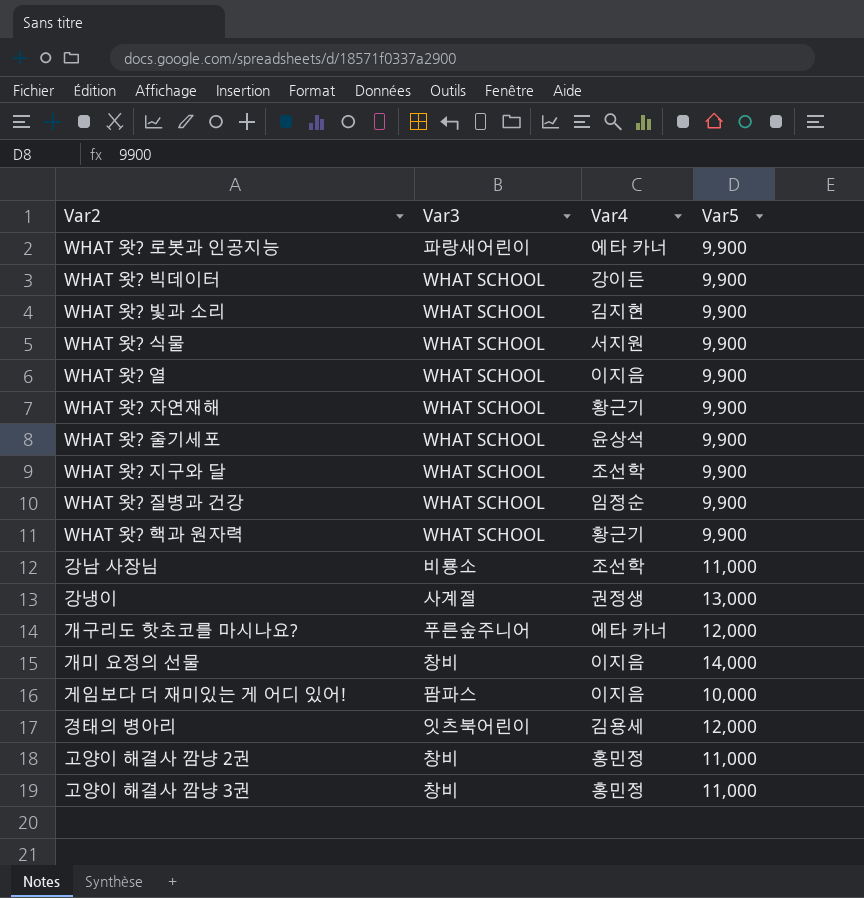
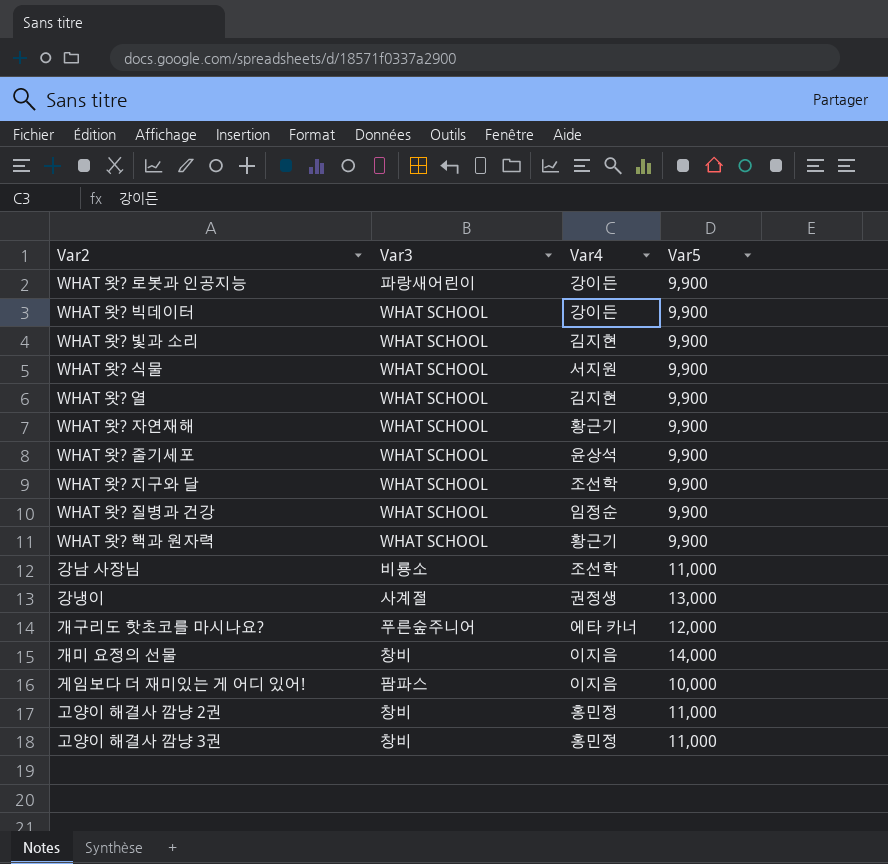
row 경태의 병아리: 잇츠북어린이 | 김용세 | 12,000 -> none
WHAT 왓? 로봇과 인공지능 | Var4: 에타 카너 -> 강이든
WHAT 왓? 열 | Var4: 이지음 -> 김지현

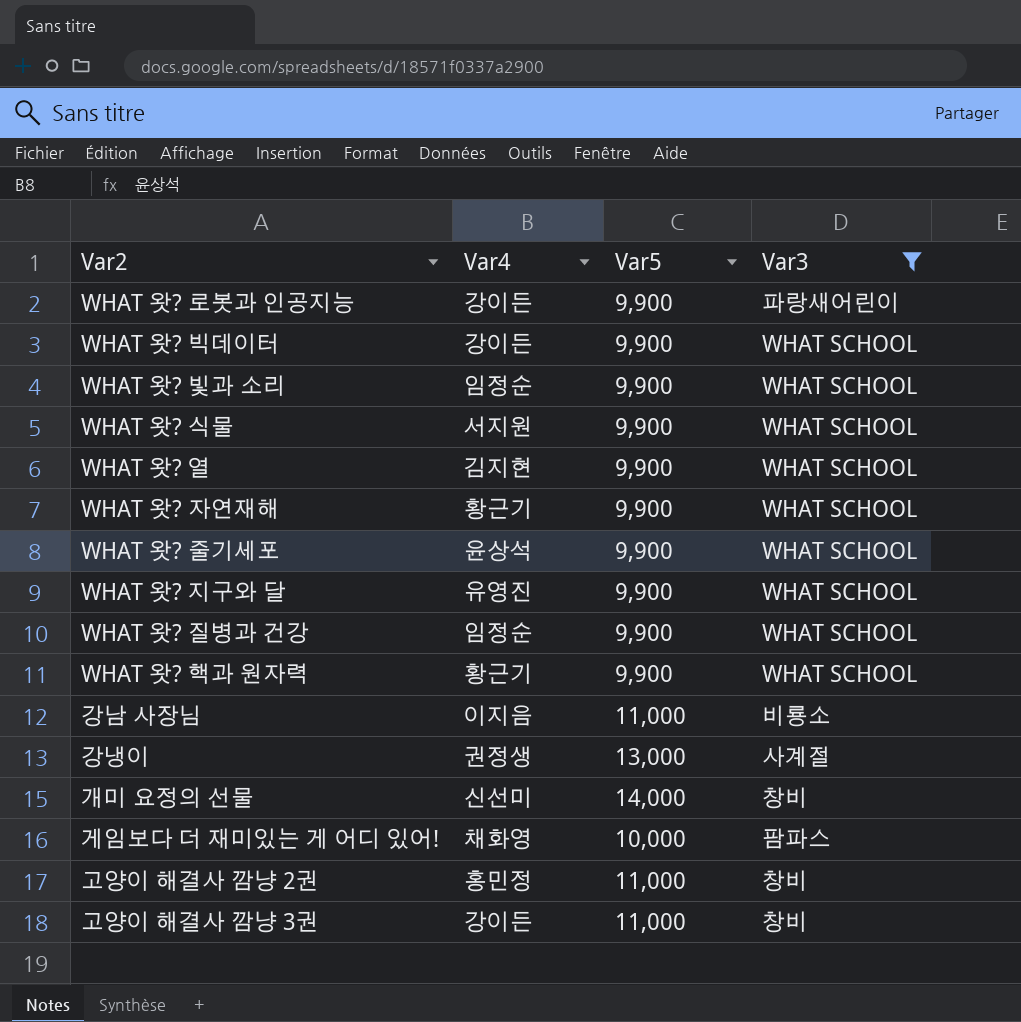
filter: none -> Var3 != 푸른숲주니어
column Var3 | position: 2 -> 4
WHAT 왓? 빛과 소리 | Var4: 김지현 -> 임정순
WHAT 왓? 지구와 달 | Var4: 조선학 -> 유영진
강남 사장님 | Var4: 조선학 -> 이지음
개미 요정의 선물 | Var4: 이지음 -> 신선미
게임보다 더 재미있는 게 어디 있어! | Var4: 이지음 -> 채화영
고양이 해결사 깜냥 3권 | Var4: 홍민정 -> 강이든

